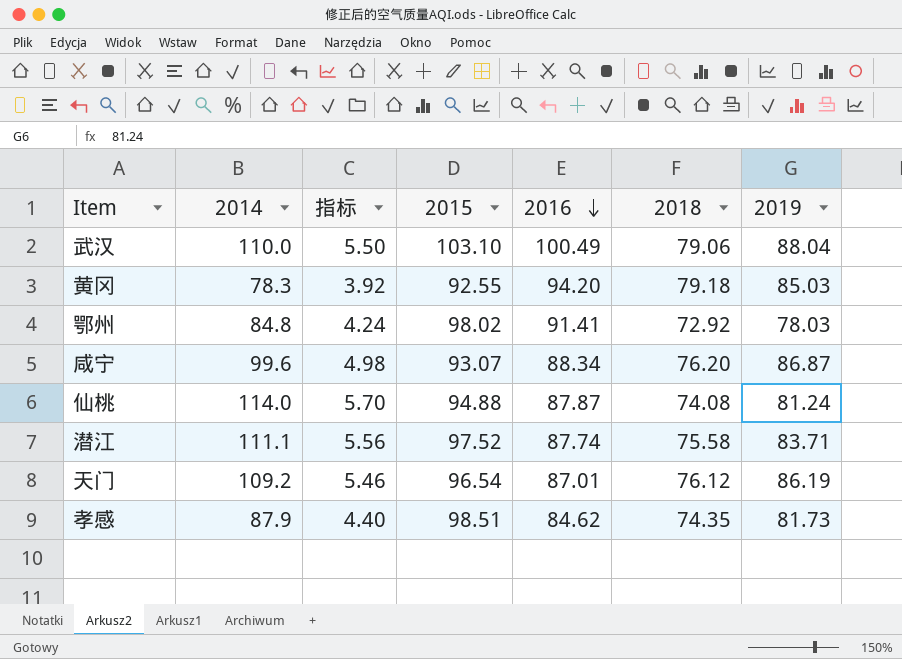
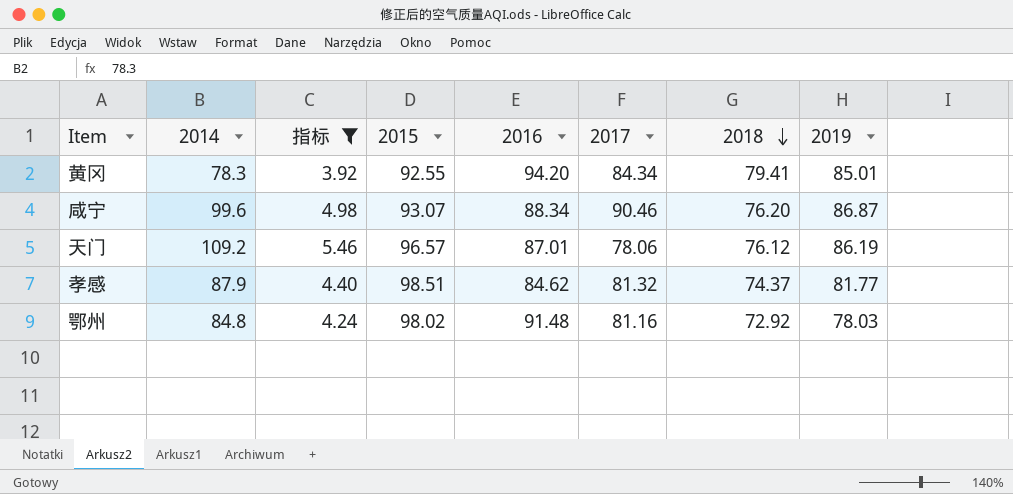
filter: none -> 指标 <= 5.46
row order: 2016 descending -> 2018 descending
column 2017 | position: none -> 6
黄冈 | 2018: 79.18 -> 79.41
黄冈 | 2019: 85.03 -> 85.01
天门 | 2015: 96.54 -> 96.57
孝感 | 2018: 74.35 -> 74.37
孝感 | 2019: 81.73 -> 81.77
鄂州 | 2016: 91.41 -> 91.48

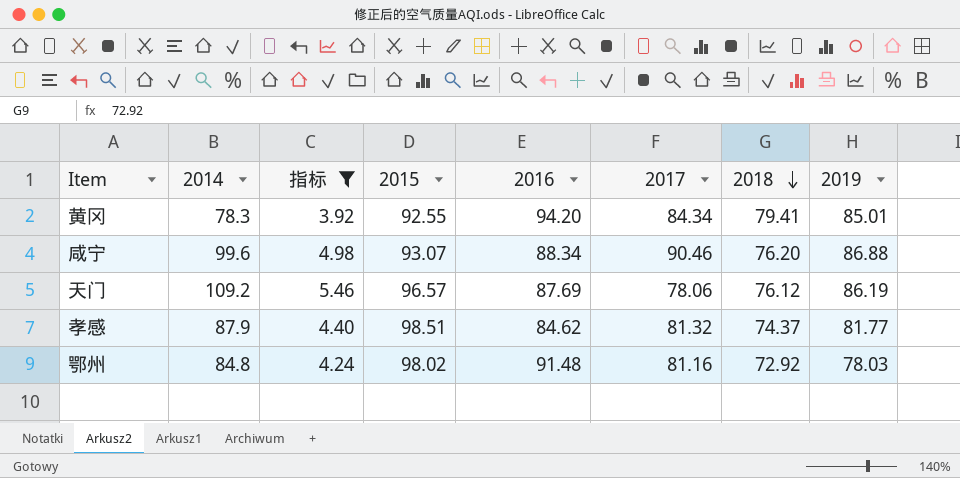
咸宁 | 2019: 86.87 -> 86.88
天门 | 2016: 87.01 -> 87.69

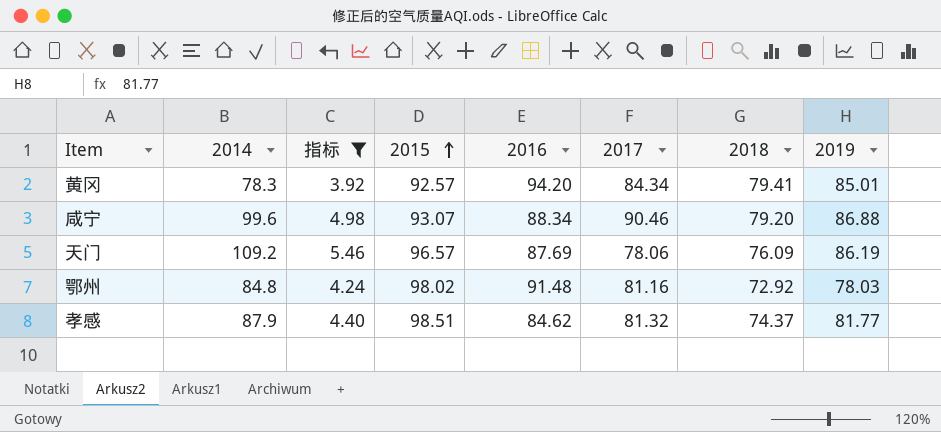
row order: 2018 descending -> 2015 ascending
黄冈 | 2015: 92.55 -> 92.57
咸宁 | 2018: 76.20 -> 79.20
天门 | 2018: 76.12 -> 76.09

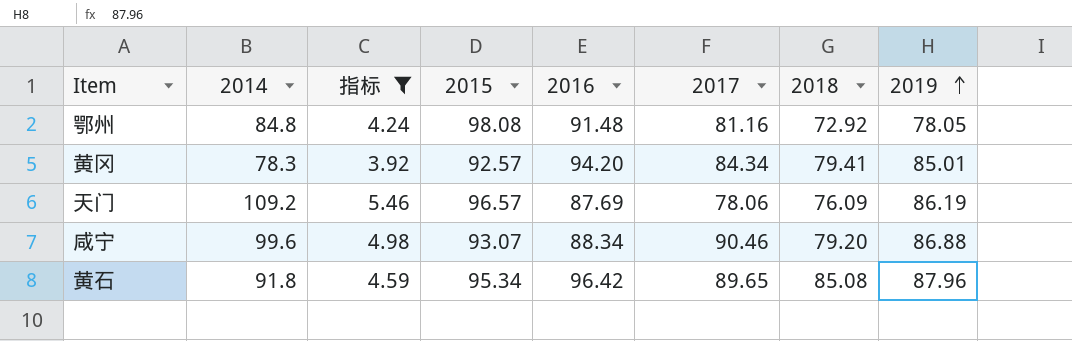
row order: 2015 ascending -> 2019 ascending
row 孝感: 87.9 | 4.40 | 98.51 | 84.62 | 81.32 | 74.37 | 81.77 -> none
鄂州 | 2015: 98.02 -> 98.08
鄂州 | 2019: 78.03 -> 78.05
row 黄石: none -> 91.8 | 4.59 | 95.34 | 96.42 | 89.65 | 85.08 | 87.96

